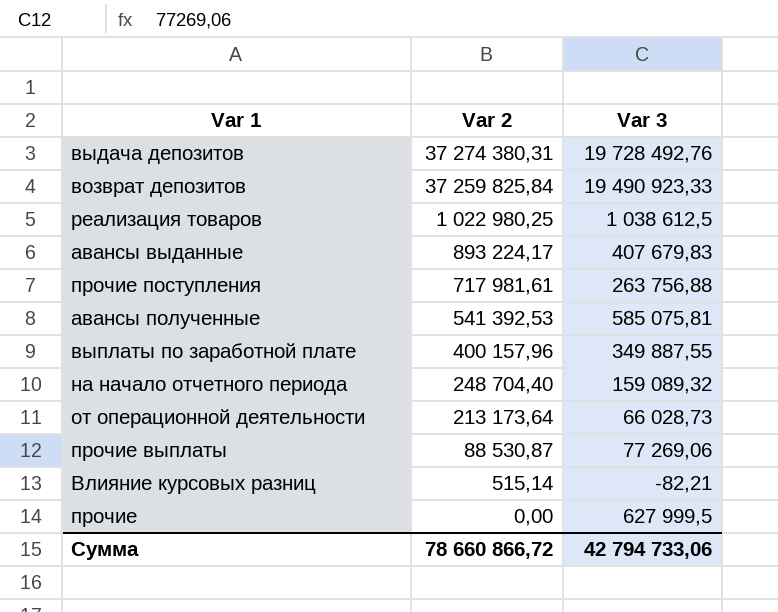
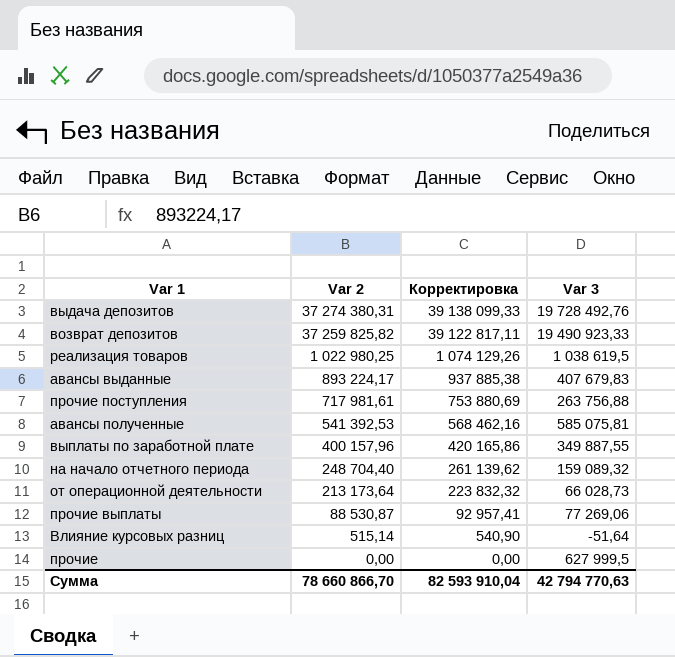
column Корректировка | formula: none -> [Var 2] * 1,05
возврат депозитов | Var 2: 37 259 825,84 -> 37 259 825,82
реализация товаров | Var 3: 1 038 612,5 -> 1 038 619,5
Влияние курсовых разниц | Var 3: -82,21 -> -51,64
Сумма | Var 2: 78 660 866,72 -> 78 660 866,70
Сумма | Var 3: 42 794 733,06 -> 42 794 770,63

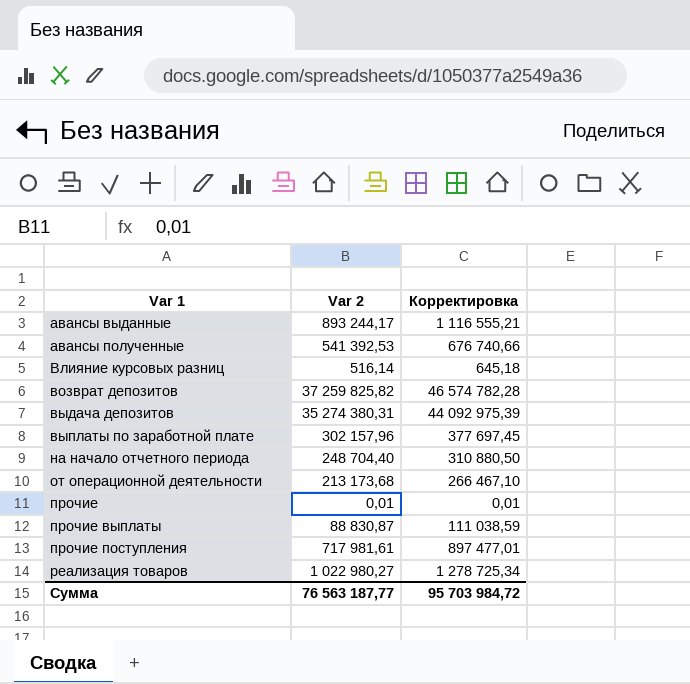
row order: Var 2 descending -> Var 1 ascending
column Var 3 | position: 4 -> none
column Корректировка | formula: [Var 2] * 1,05 -> [Var 2] * 1,25
авансы выданные | Var 2: 893 224,17 -> 893 244,17
Влияние курсовых разниц | Var 2: 515,14 -> 516,14
выдача депозитов | Var 2: 37 274 380,31 -> 35 274 380,31
выплаты по заработной плате | Var 2: 400 157,96 -> 302 157,96
от операционной деятельности | Var 2: 213 173,64 -> 213 173,68
прочие | Var 2: 0,00 -> 0,01
прочие выплаты | Var 2: 88 530,87 -> 88 830,87
реализация товаров | Var 2: 1 022 980,25 -> 1 022 980,27
Сумма | Var 2: 78 660 866,70 -> 76 563 187,77
Сумма | Корректировка: 82 593 910,04 -> 95 703 984,72

